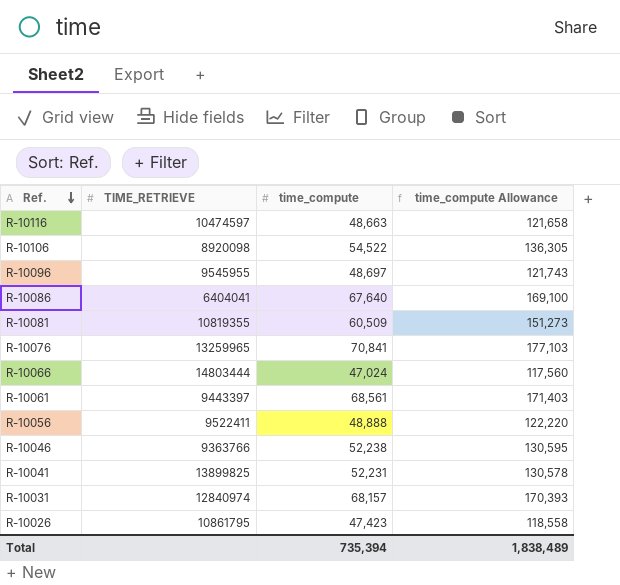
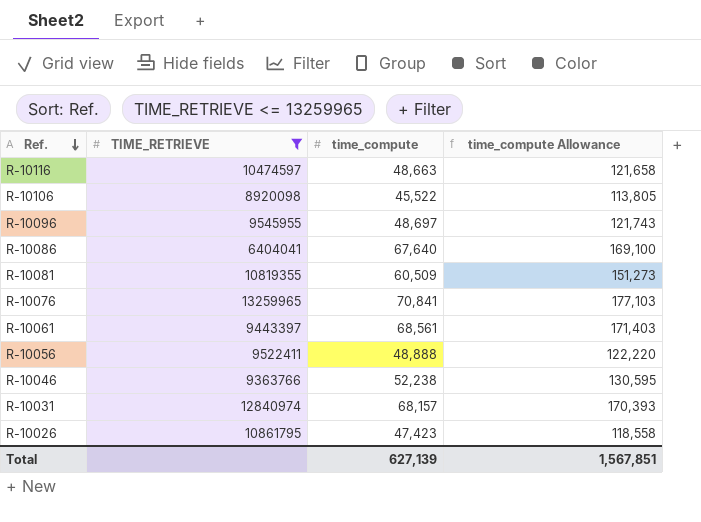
filter: none -> TIME_RETRIEVE <= 13259965
R-10106 | time_compute: 54,522 -> 45,522
R-10106 | time_compute Allowance: 136,305 -> 113,805
Total | time_compute: 735,394 -> 627,139
Total | time_compute Allowance: 1,838,489 -> 1,567,851

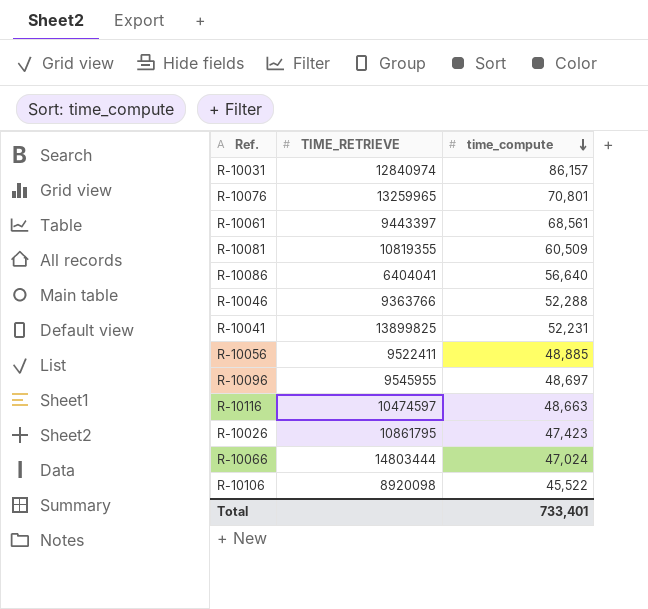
filter: TIME_RETRIEVE <= 13259965 -> none
row order: Ref. descending -> time_compute descending
column time_compute Allowance | formula: [time_compute] * 2.5 -> none
R-10031 | time_compute: 68,157 -> 86,157
R-10076 | time_compute: 70,841 -> 70,801
R-10086 | time_compute: 67,640 -> 56,640
R-10046 | time_compute: 52,238 -> 52,288
R-10056 | time_compute: 48,888 -> 48,885
Total | time_compute: 627,139 -> 733,401

